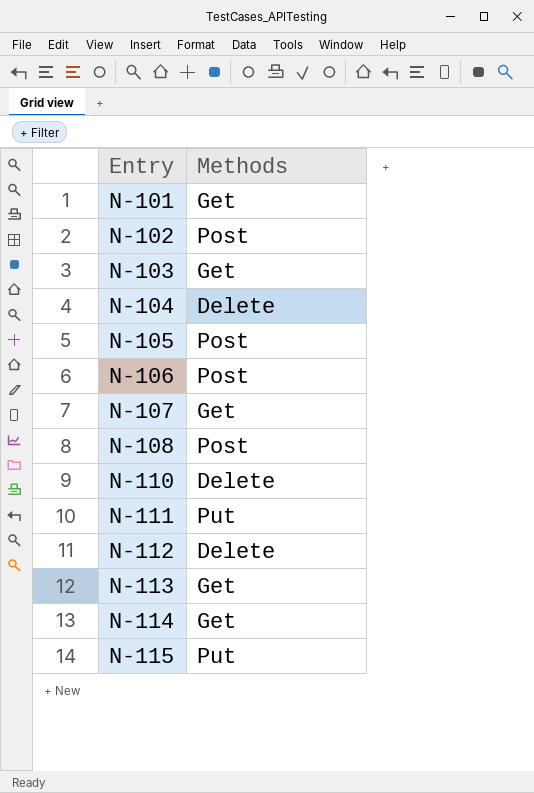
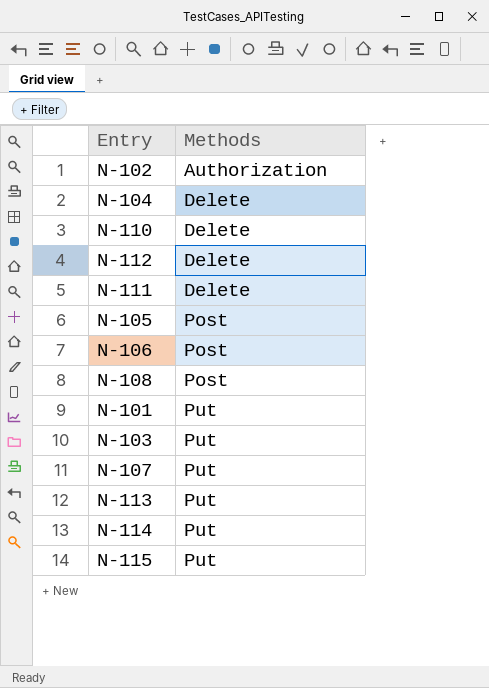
row order: Entry ascending -> Methods ascending
N-102 | Methods: Post -> Authorization
N-111 | Methods: Put -> Delete
N-101 | Methods: Get -> Put
N-103 | Methods: Get -> Put
N-107 | Methods: Get -> Put
N-113 | Methods: Get -> Put
N-114 | Methods: Get -> Put

